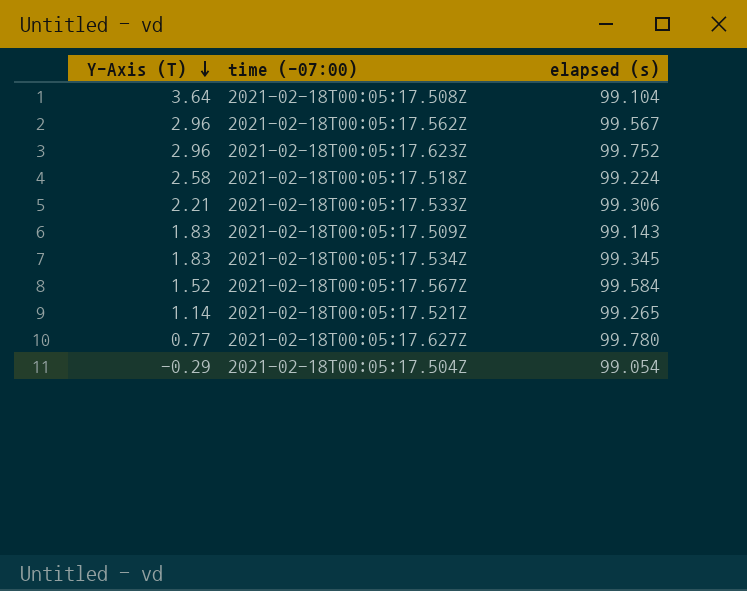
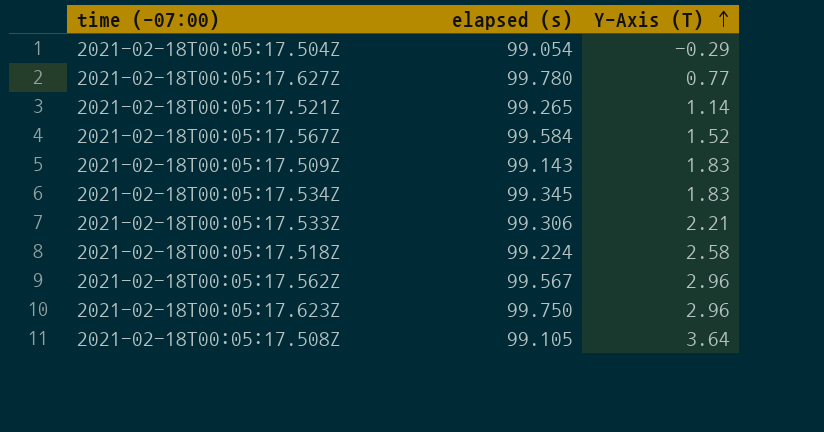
row order: Y-Axis (T) descending -> Y-Axis (T) ascending
column Y-Axis (T) | position: 1 -> 3
2021-02-18T00:05:17.623Z | elapsed (s): 99.752 -> 99.750
2021-02-18T00:05:17.508Z | elapsed (s): 99.104 -> 99.105

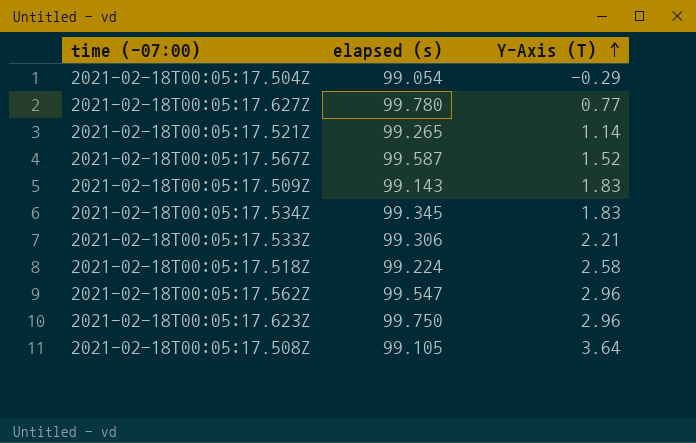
2021-02-18T00:05:17.567Z | elapsed (s): 99.584 -> 99.587
2021-02-18T00:05:17.562Z | elapsed (s): 99.567 -> 99.547

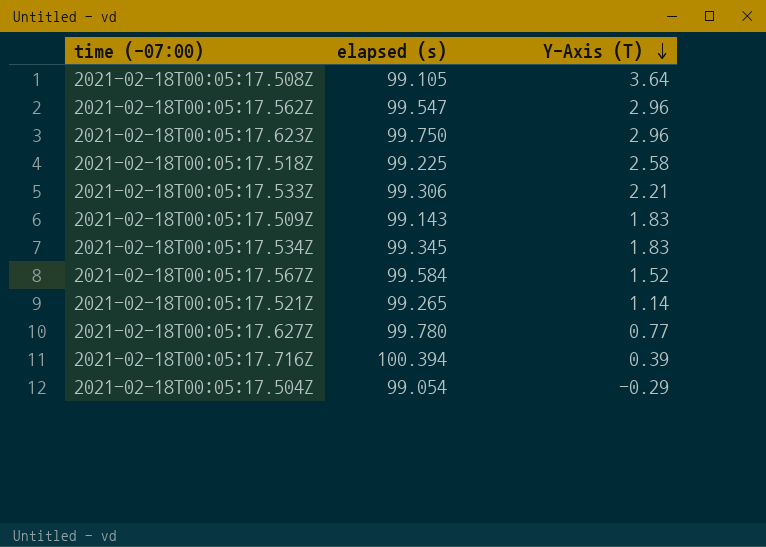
row order: Y-Axis (T) ascending -> Y-Axis (T) descending
2021-02-18T00:05:17.518Z | elapsed (s): 99.224 -> 99.225
2021-02-18T00:05:17.567Z | elapsed (s): 99.587 -> 99.584
row 2021-02-18T00:05:17.716Z: none -> 100.394 | 0.39

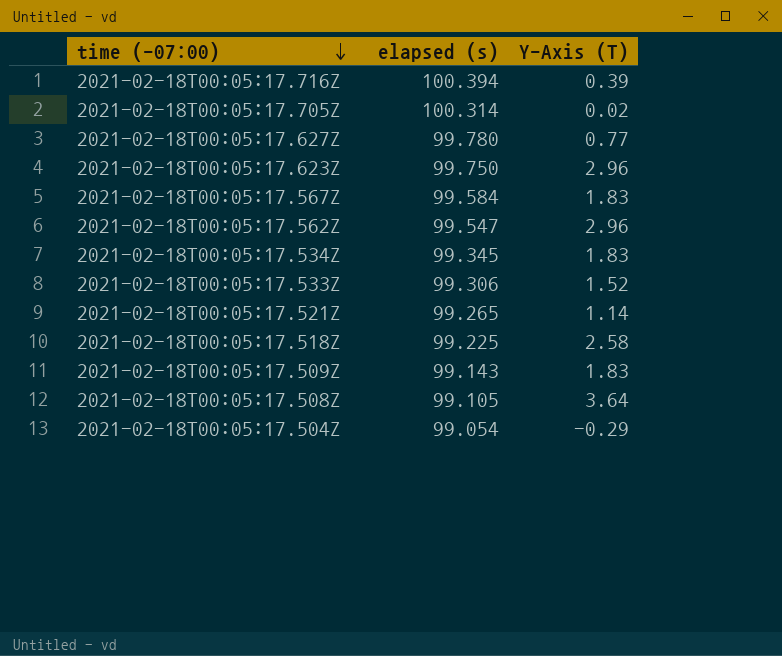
row order: Y-Axis (T) descending -> time (-07:00) descending
row 2021-02-18T00:05:17.705Z: none -> 100.314 | 0.02
2021-02-18T00:05:17.567Z | Y-Axis (T): 1.52 -> 1.83
2021-02-18T00:05:17.533Z | Y-Axis (T): 2.21 -> 1.52

